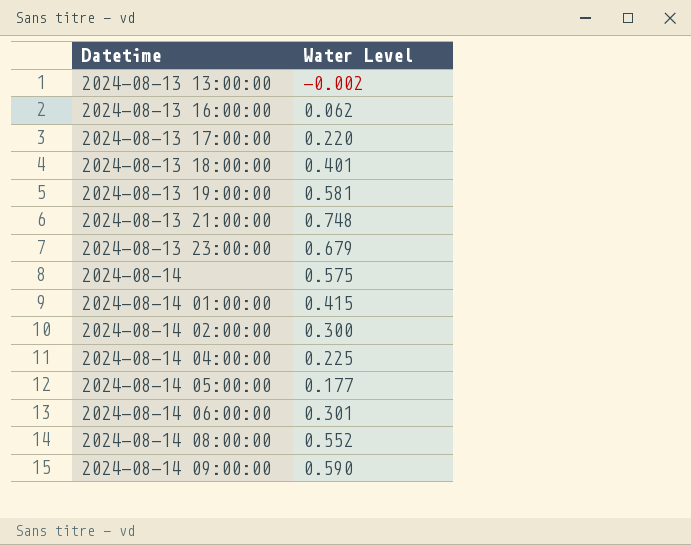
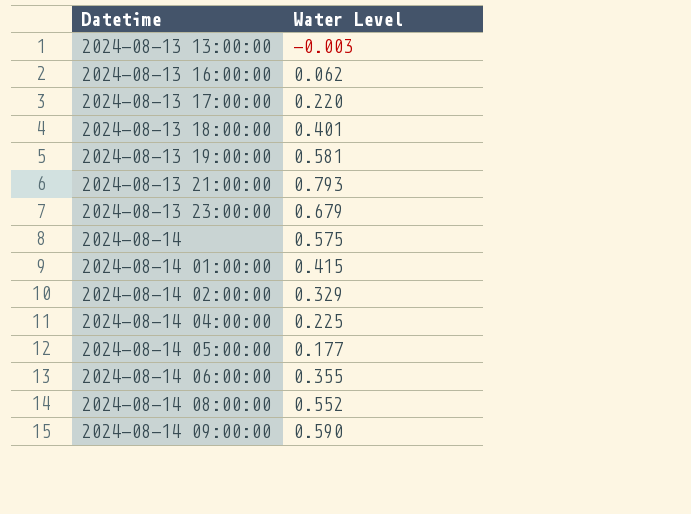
2024-08-13 13:00:00 | Water Level: -0.002 -> -0.003
2024-08-13 21:00:00 | Water Level: 0.748 -> 0.793
2024-08-14 02:00:00 | Water Level: 0.300 -> 0.329
2024-08-14 06:00:00 | Water Level: 0.301 -> 0.355

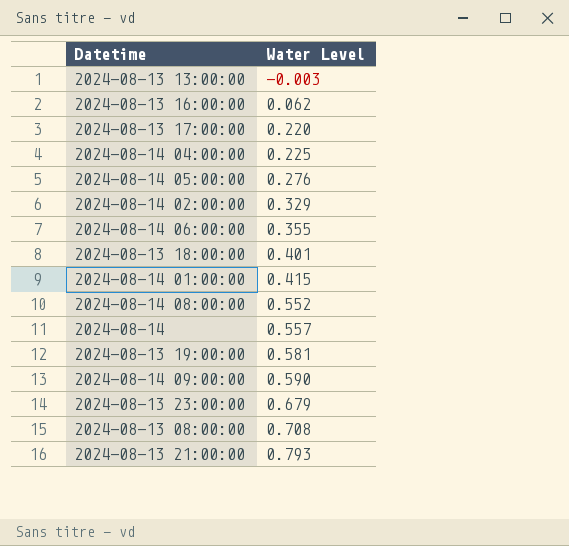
row order: Datetime ascending -> Water Level ascending
2024-08-14 05:00:00 | Water Level: 0.177 -> 0.276
2024-08-14 | Water Level: 0.575 -> 0.557
row 2024-08-13 08:00:00: none -> 0.708

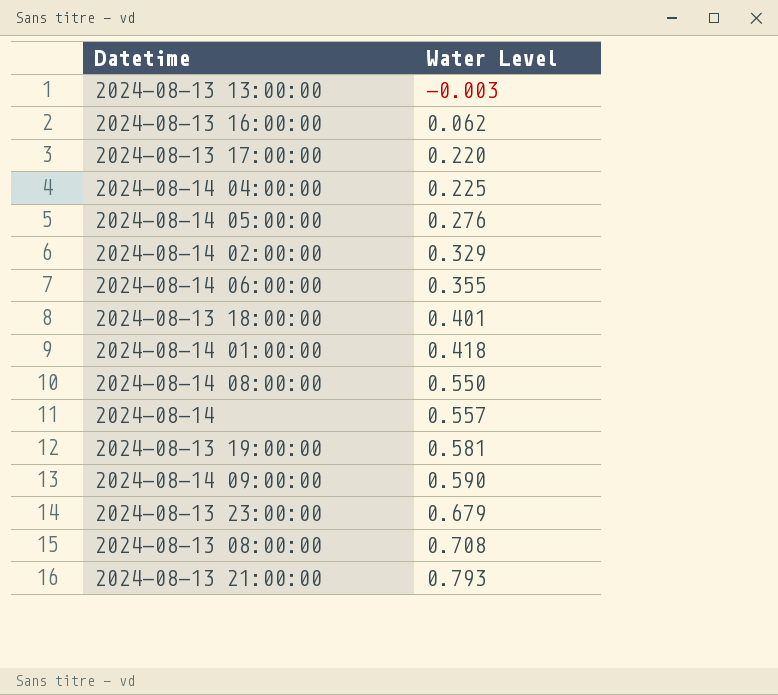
2024-08-14 01:00:00 | Water Level: 0.415 -> 0.418
2024-08-14 08:00:00 | Water Level: 0.552 -> 0.550

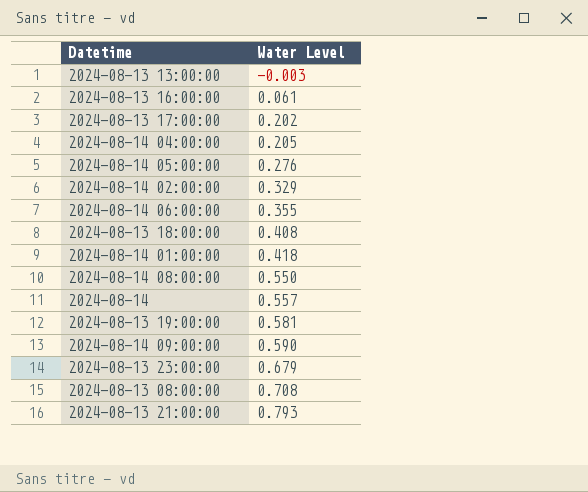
2024-08-13 16:00:00 | Water Level: 0.062 -> 0.061
2024-08-13 17:00:00 | Water Level: 0.220 -> 0.202
2024-08-14 04:00:00 | Water Level: 0.225 -> 0.205
2024-08-13 18:00:00 | Water Level: 0.401 -> 0.408

